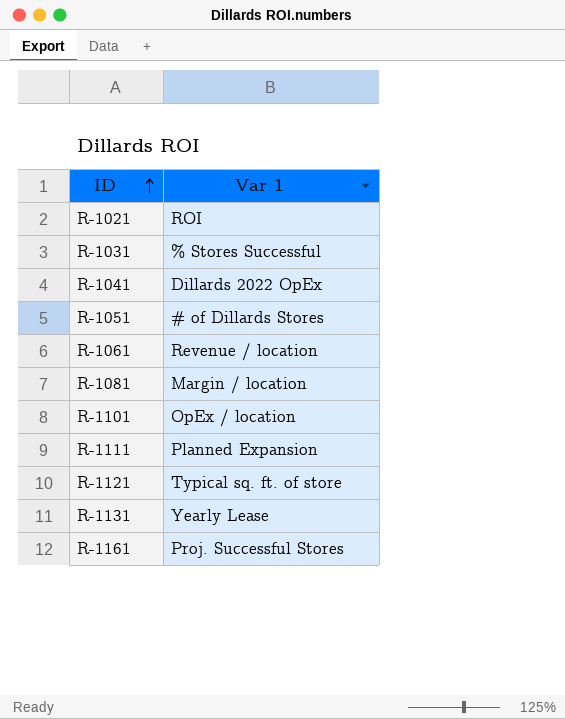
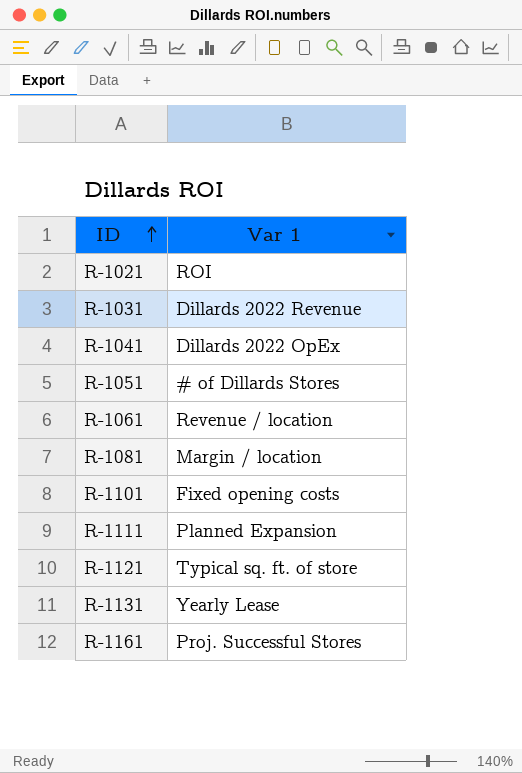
R-1031 | Var 1: % Stores Successful -> Dillards 2022 Revenue
R-1101 | Var 1: OpEx / location -> Fixed opening costs

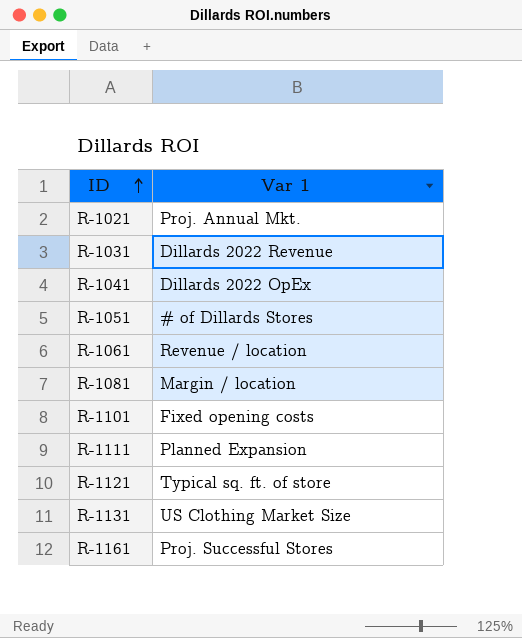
R-1021 | Var 1: ROI -> Proj. Annual Mkt.
R-1131 | Var 1: Yearly Lease -> US Clothing Market Size

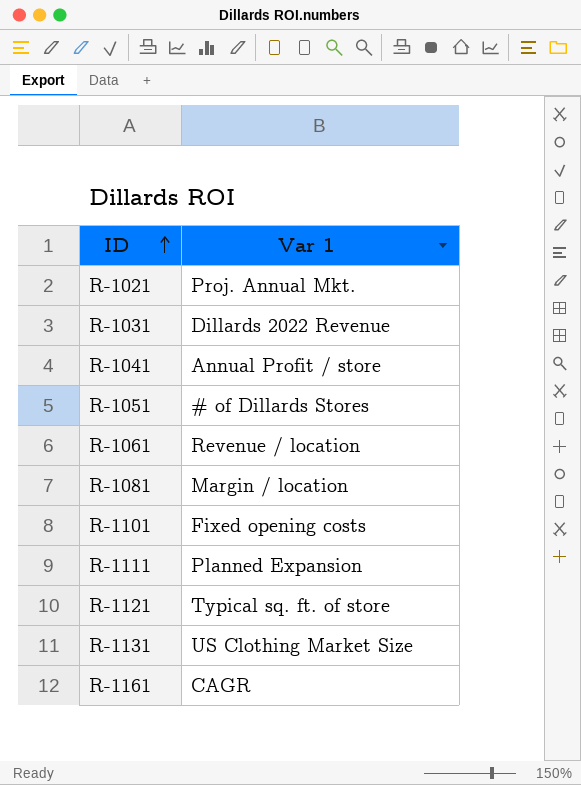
R-1041 | Var 1: Dillards 2022 OpEx -> Annual Profit / store
R-1161 | Var 1: Proj. Successful Stores -> CAGR

